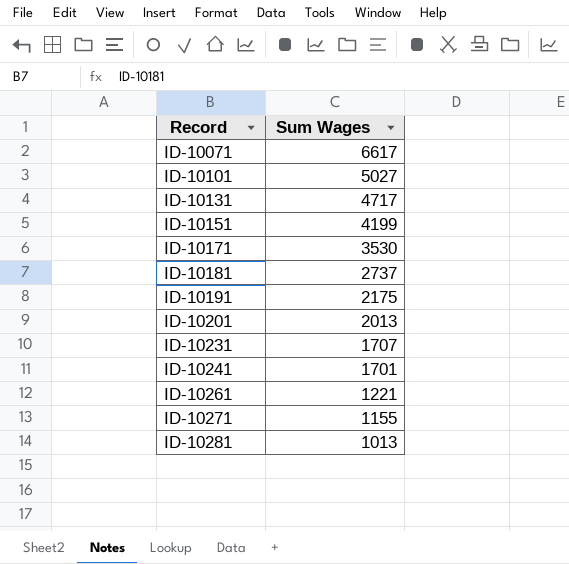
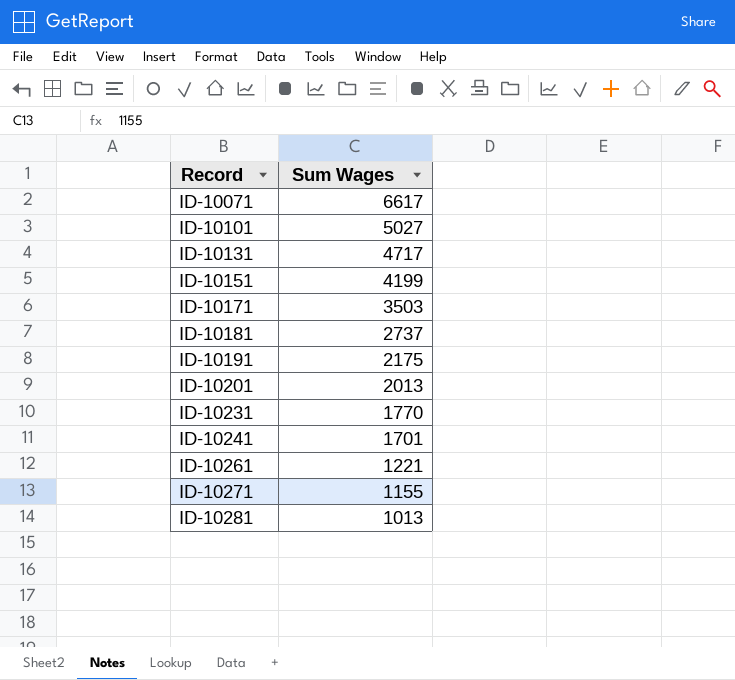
ID-10171 | Sum Wages: 3530 -> 3503
ID-10231 | Sum Wages: 1707 -> 1770

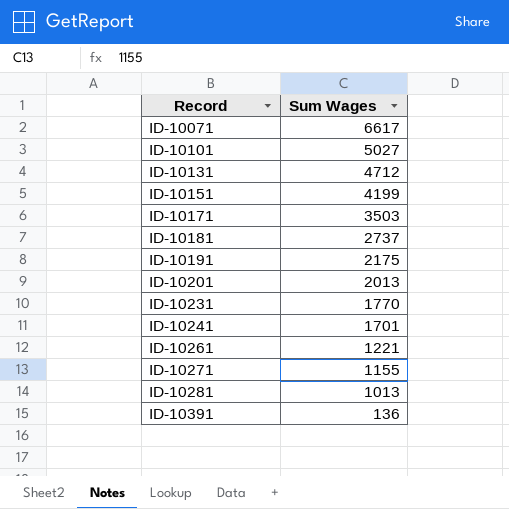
ID-10131 | Sum Wages: 4717 -> 4712
row ID-10391: none -> 136

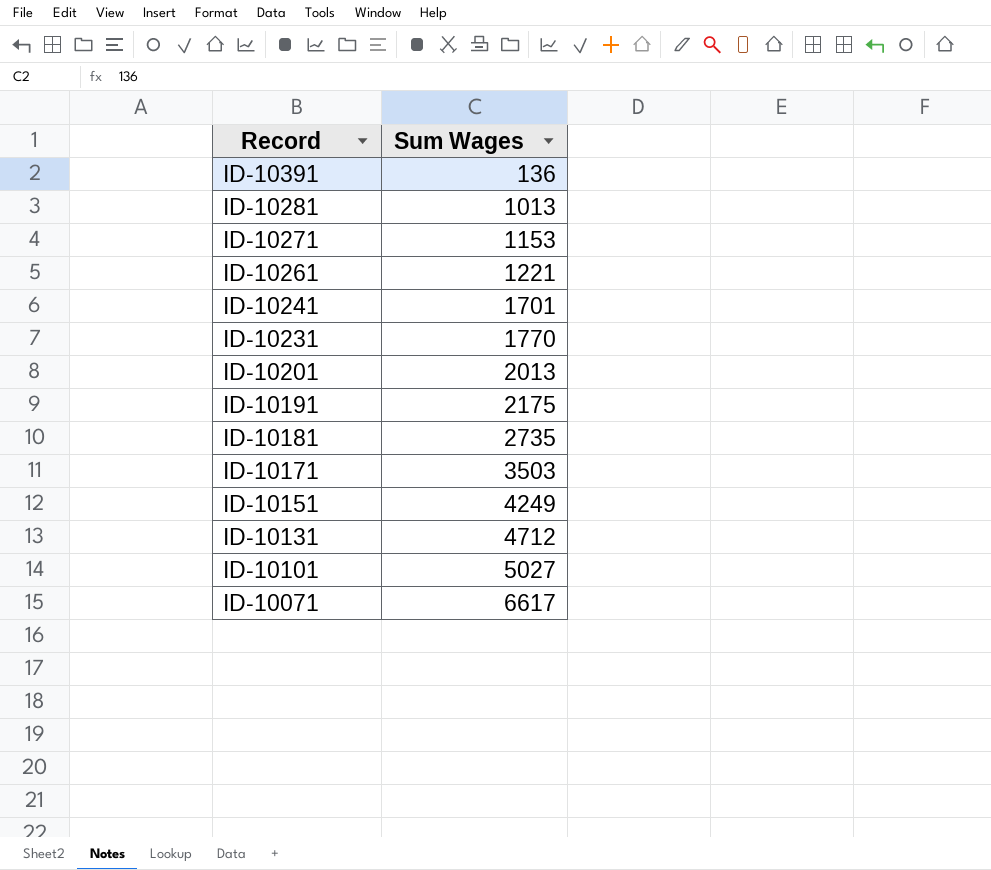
row order: Record ascending -> Record descending
ID-10271 | Sum Wages: 1155 -> 1153
ID-10181 | Sum Wages: 2737 -> 2735
ID-10151 | Sum Wages: 4199 -> 4249

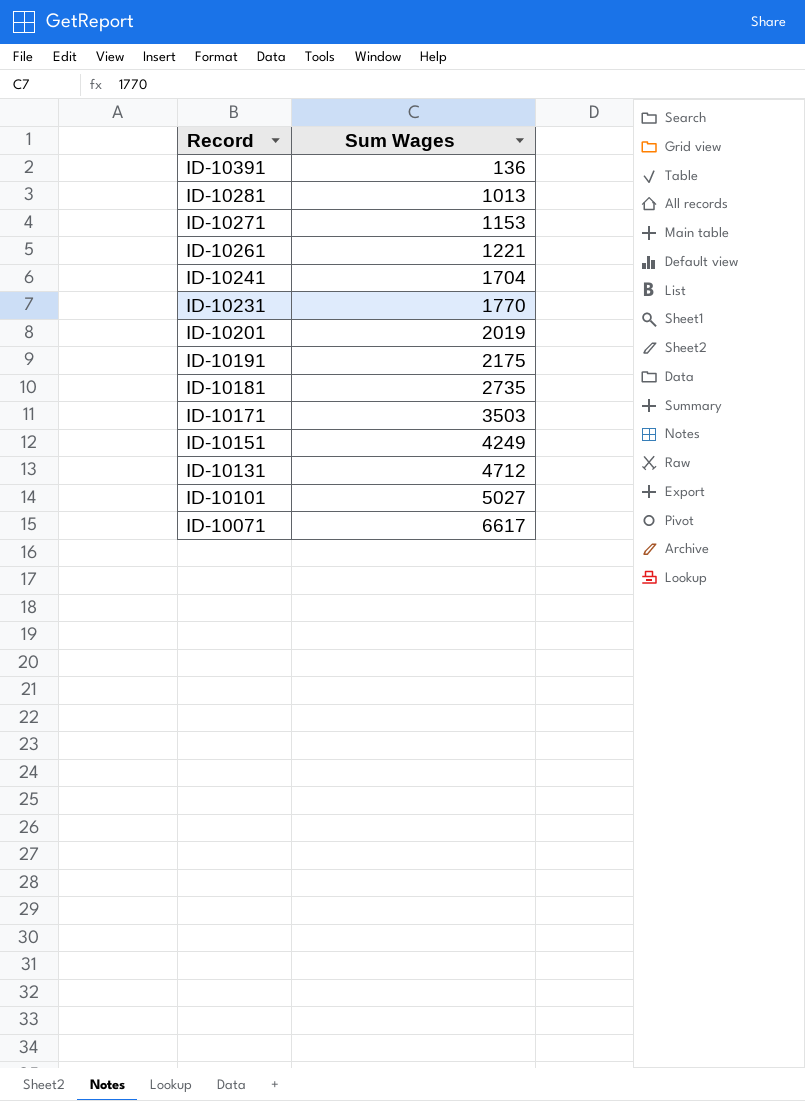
ID-10241 | Sum Wages: 1701 -> 1704
ID-10201 | Sum Wages: 2013 -> 2019

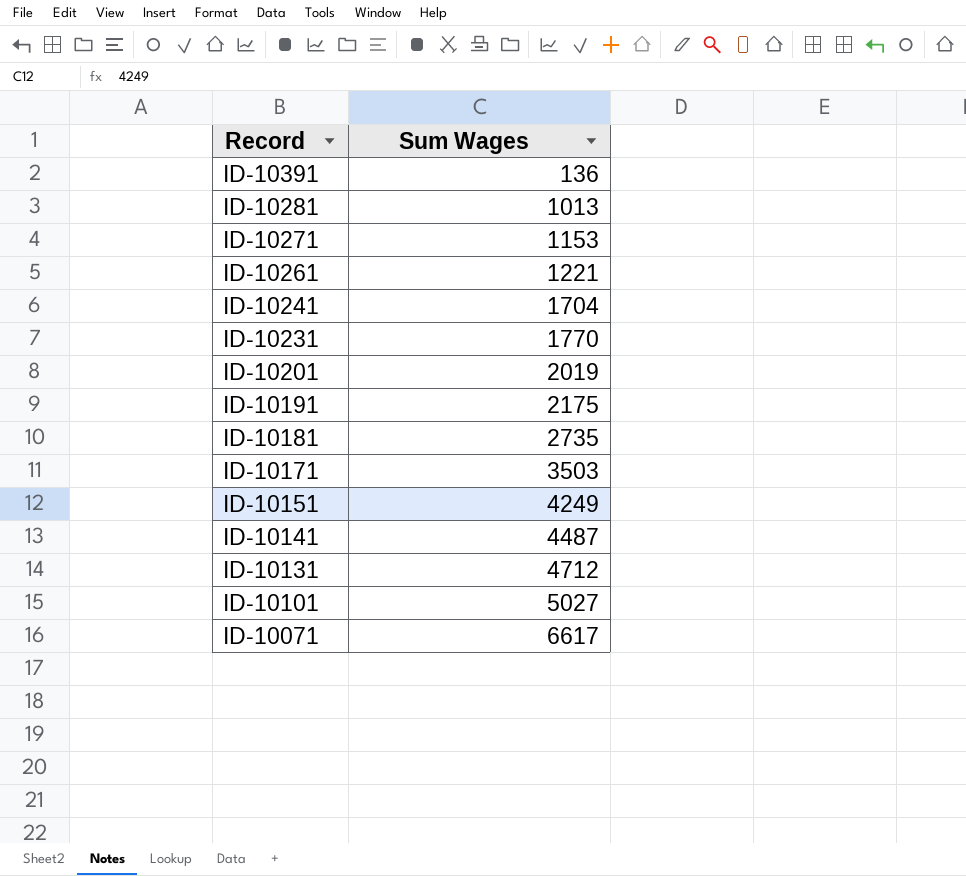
row ID-10141: none -> 4487

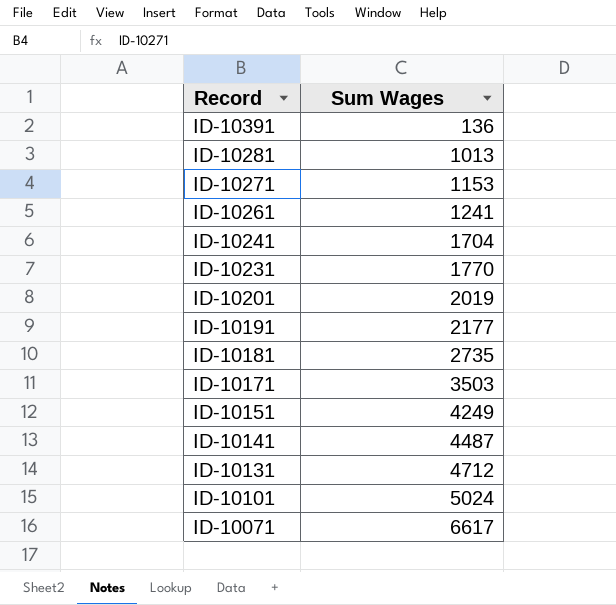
ID-10261 | Sum Wages: 1221 -> 1241
ID-10191 | Sum Wages: 2175 -> 2177
ID-10101 | Sum Wages: 5027 -> 5024

